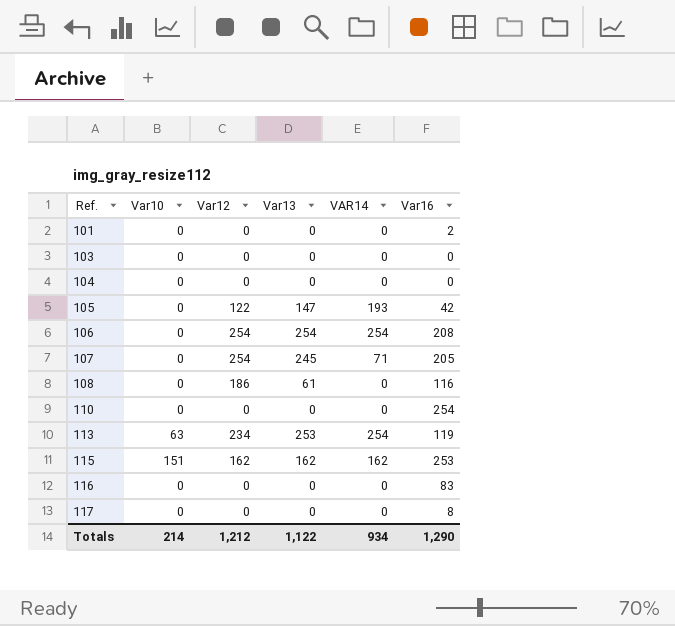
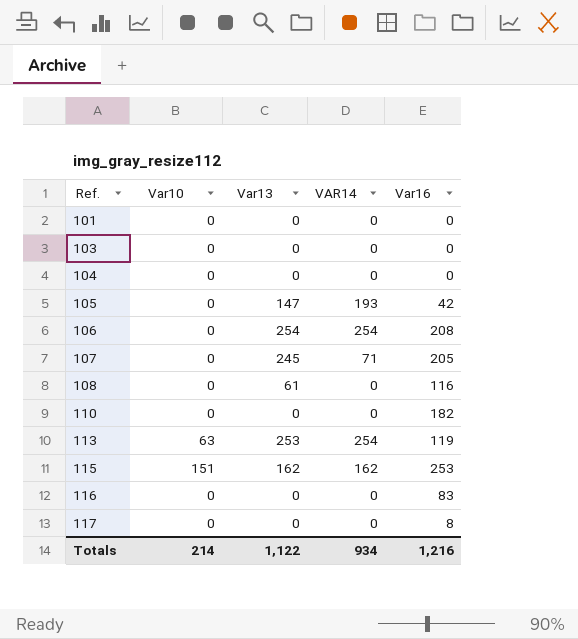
column Var12 | position: 3 -> none
101 | Var16: 2 -> 0
110 | Var16: 254 -> 182
Totals | Var16: 1,290 -> 1,216

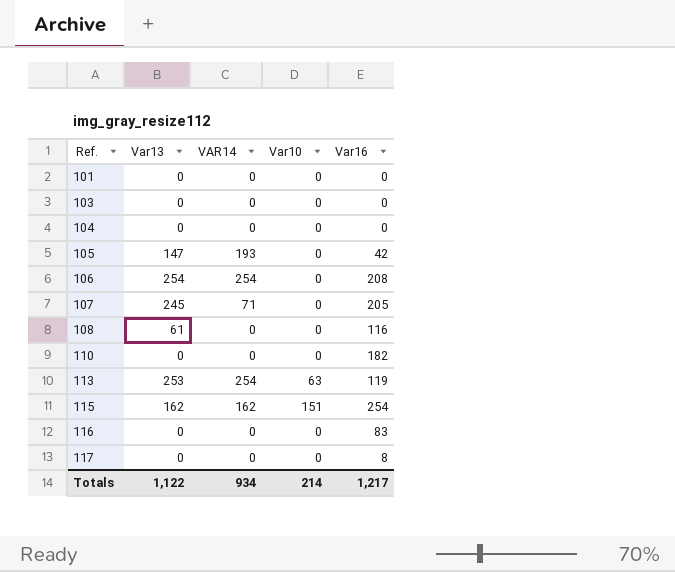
column Var10 | position: 2 -> 4
115 | Var16: 253 -> 254
Totals | Var16: 1,216 -> 1,217

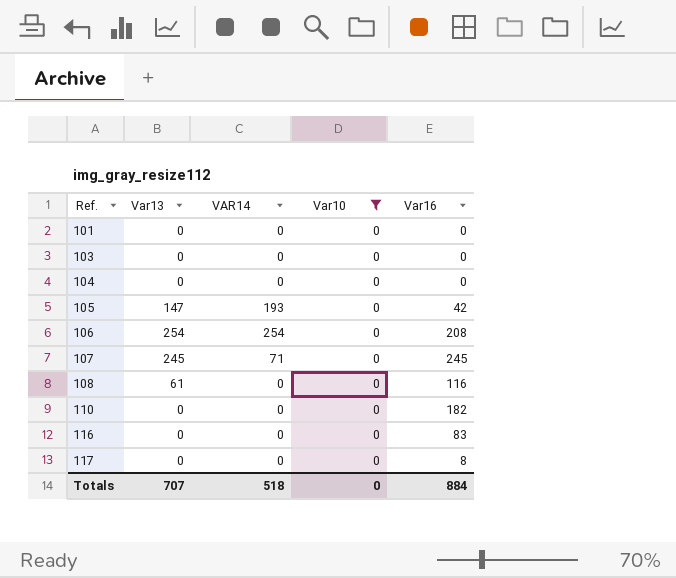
filter: none -> Var10 = 0
107 | Var16: 205 -> 245
Totals | Var13: 1,122 -> 707
Totals | VAR14: 934 -> 518
Totals | Var10: 214 -> 0
Totals | Var16: 1,217 -> 884

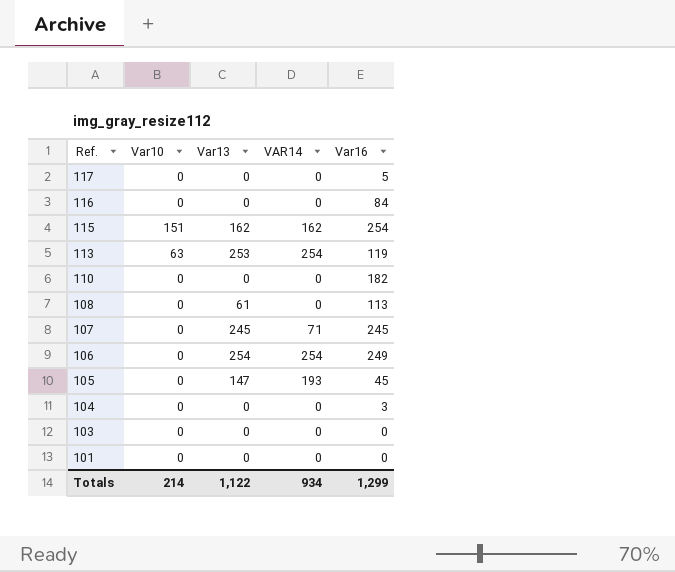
filter: Var10 = 0 -> none
row order: Ref. ascending -> Ref. descending
column Var10 | position: 4 -> 2
117 | Var16: 8 -> 5
116 | Var16: 83 -> 84
108 | Var16: 116 -> 113
106 | Var16: 208 -> 249
105 | Var16: 42 -> 45
104 | Var16: 0 -> 3
Totals | Var10: 0 -> 214
Totals | Var13: 707 -> 1,122
Totals | VAR14: 518 -> 934
Totals | Var16: 884 -> 1,299

